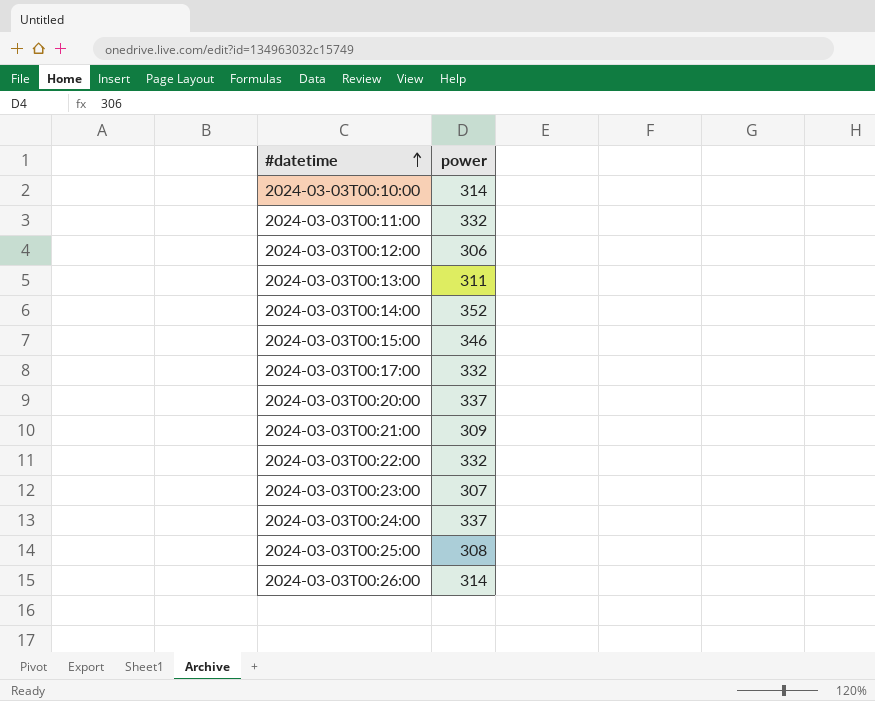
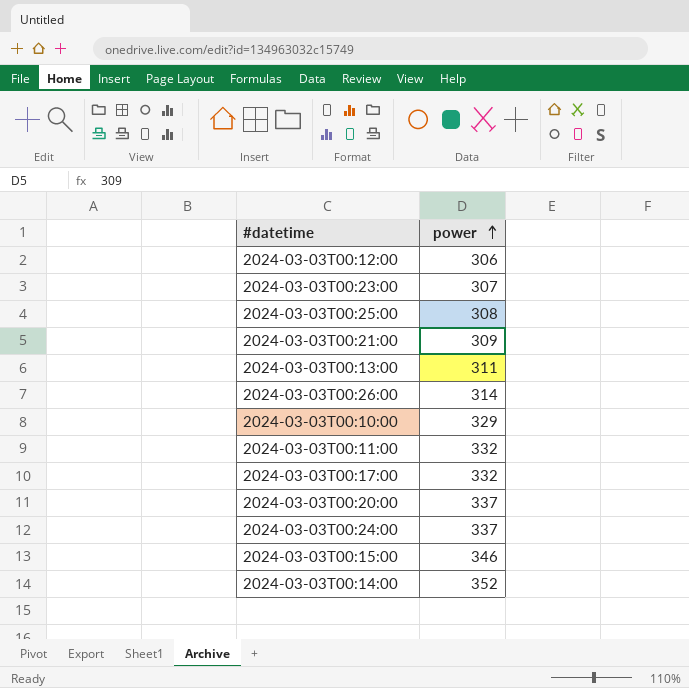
row order: #datetime ascending -> power ascending
row 2024-03-03T00:22:00: 332 -> none
2024-03-03T00:10:00 | power: 314 -> 329

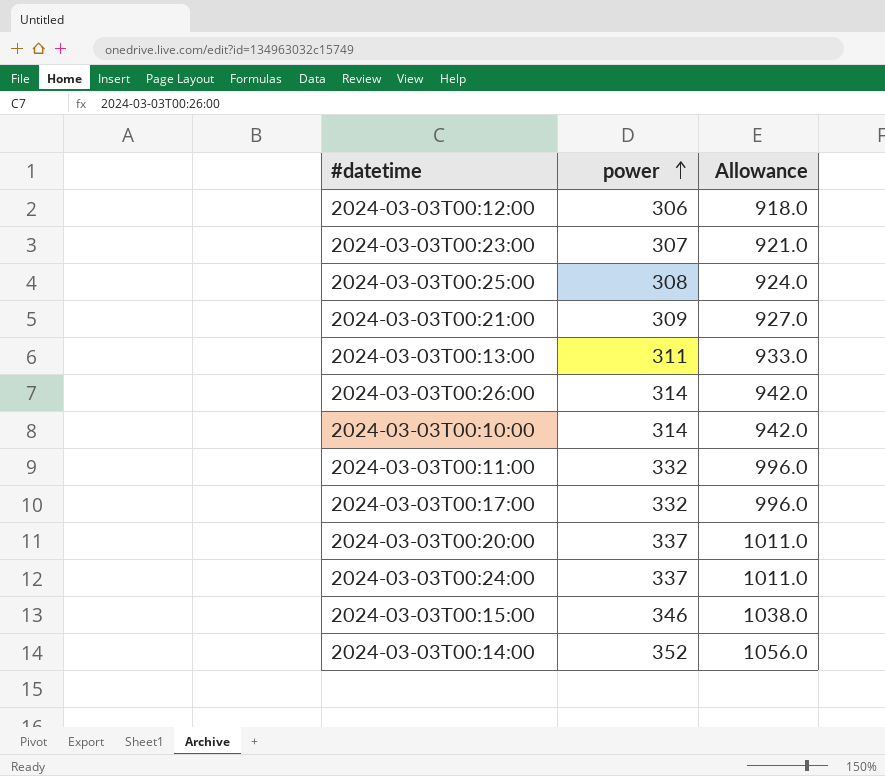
column Allowance | formula: none -> [power] * 3
2024-03-03T00:10:00 | power: 329 -> 314

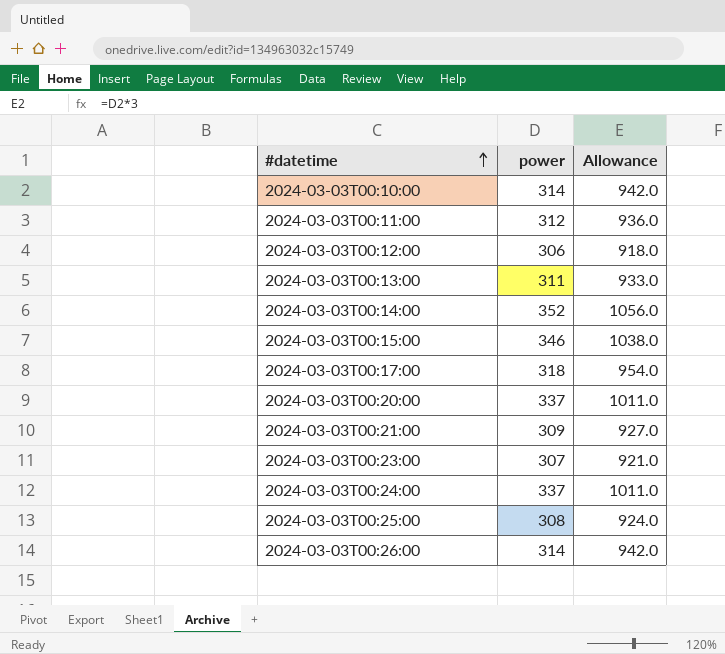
row order: power ascending -> #datetime ascending
2024-03-03T00:11:00 | power: 332 -> 312
2024-03-03T00:11:00 | Allowance: 996.0 -> 936.0
2024-03-03T00:17:00 | power: 332 -> 318
2024-03-03T00:17:00 | Allowance: 996.0 -> 954.0

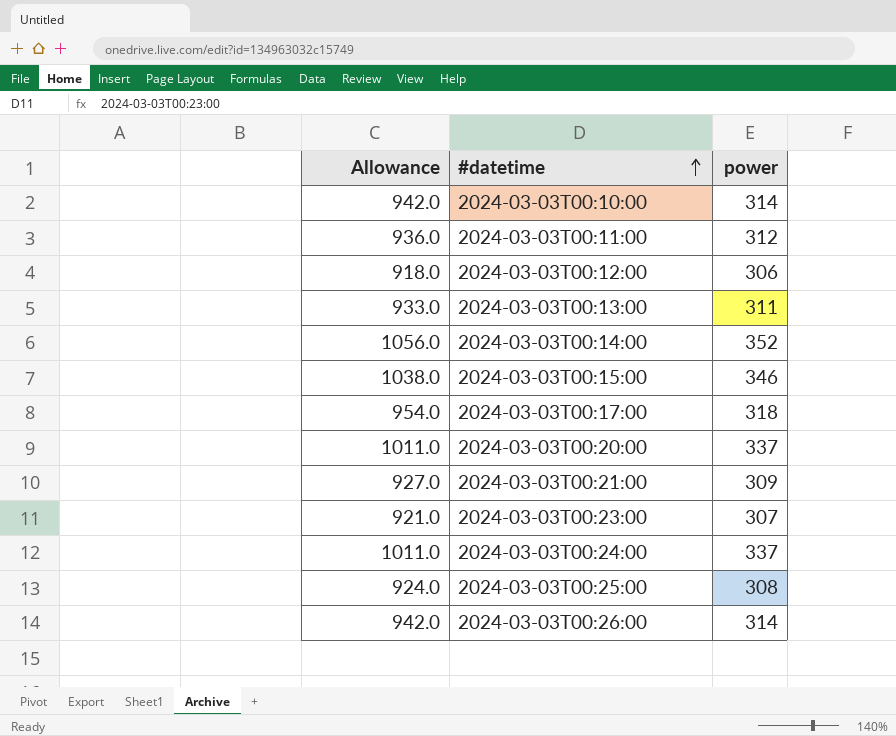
column Allowance | position: 3 -> 1

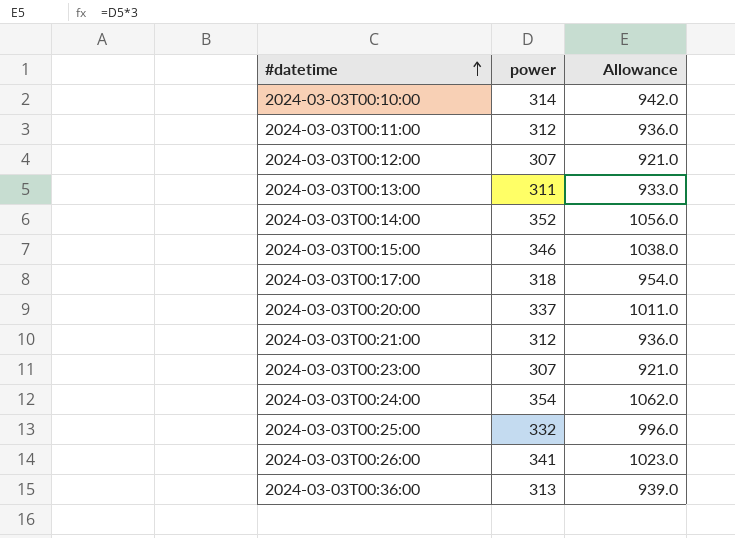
column Allowance | position: 1 -> 3
2024-03-03T00:12:00 | power: 306 -> 307
2024-03-03T00:12:00 | Allowance: 918.0 -> 921.0
2024-03-03T00:21:00 | power: 309 -> 312
2024-03-03T00:21:00 | Allowance: 927.0 -> 936.0
2024-03-03T00:24:00 | power: 337 -> 354
2024-03-03T00:24:00 | Allowance: 1011.0 -> 1062.0
2024-03-03T00:25:00 | power: 308 -> 332
2024-03-03T00:25:00 | Allowance: 924.0 -> 996.0
2024-03-03T00:26:00 | power: 314 -> 341
2024-03-03T00:26:00 | Allowance: 942.0 -> 1023.0
row 2024-03-03T00:36:00: none -> 313 | 939.0

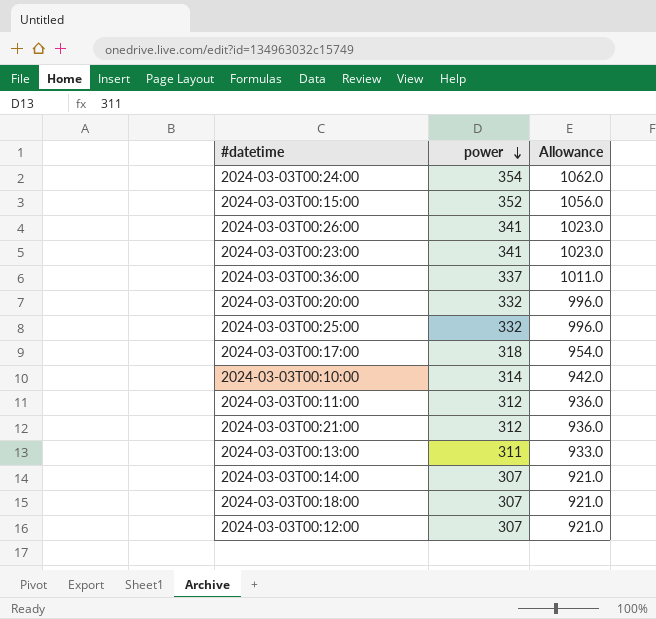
row order: #datetime ascending -> power descending
2024-03-03T00:15:00 | power: 346 -> 352
2024-03-03T00:15:00 | Allowance: 1038.0 -> 1056.0
2024-03-03T00:23:00 | power: 307 -> 341
2024-03-03T00:23:00 | Allowance: 921.0 -> 1023.0
2024-03-03T00:36:00 | power: 313 -> 337
2024-03-03T00:36:00 | Allowance: 939.0 -> 1011.0
2024-03-03T00:20:00 | power: 337 -> 332
2024-03-03T00:20:00 | Allowance: 1011.0 -> 996.0
2024-03-03T00:14:00 | power: 352 -> 307
2024-03-03T00:14:00 | Allowance: 1056.0 -> 921.0
row 2024-03-03T00:18:00: none -> 307 | 921.0

